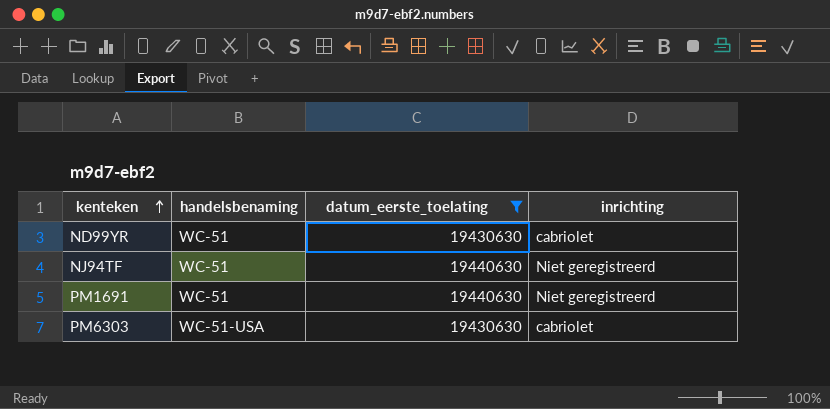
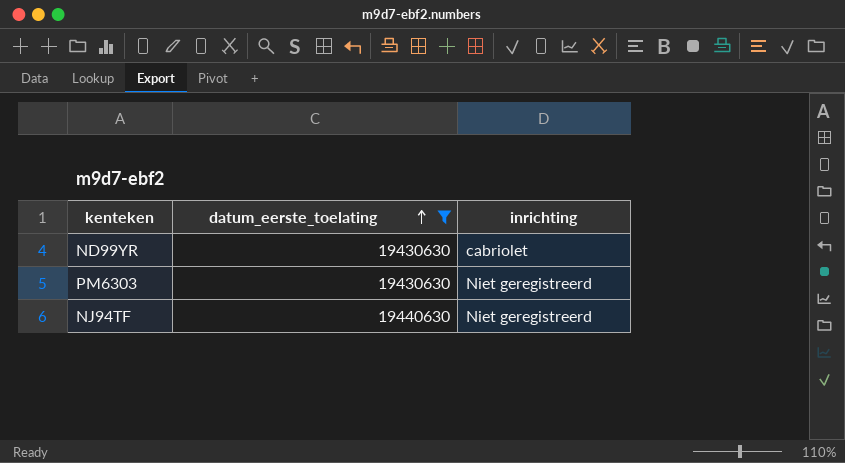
row order: kenteken ascending -> datum_eerste_toelating ascending
column handelsbenaming | position: 2 -> none
row PM1691: WC-51 | 19440630 | Niet geregistreerd -> none
PM6303 | inrichting: cabriolet -> Niet geregistreerd

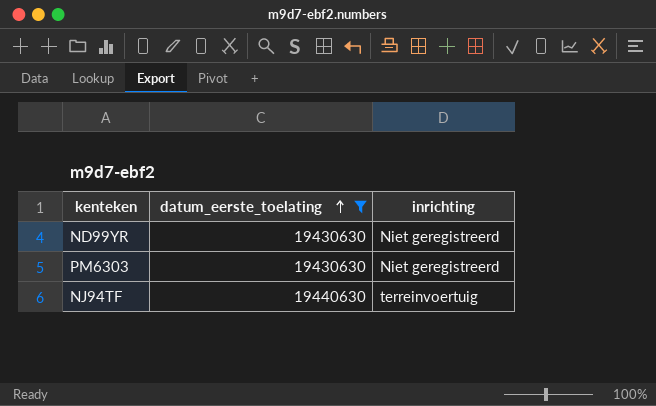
ND99YR | inrichting: cabriolet -> Niet geregistreerd
NJ94TF | inrichting: Niet geregistreerd -> terreinvoertuig

